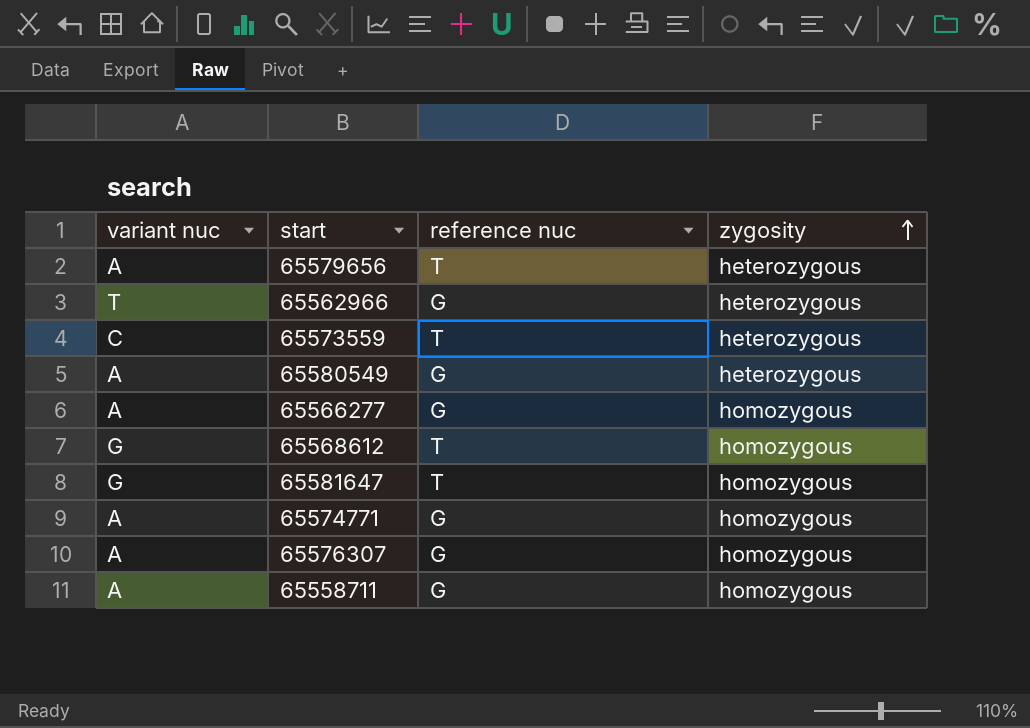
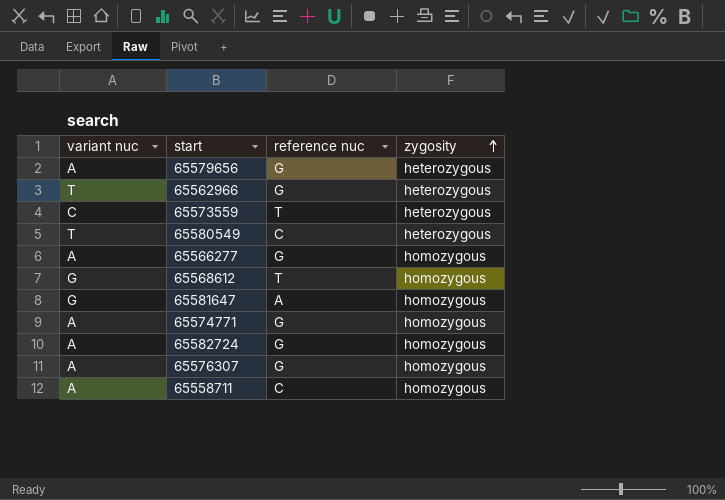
65579656 | reference nuc: T -> G
65580549 | variant nuc: A -> T
65580549 | reference nuc: G -> C
65581647 | reference nuc: T -> A
row 65582724: none -> A | G | homozygous
65558711 | reference nuc: G -> C

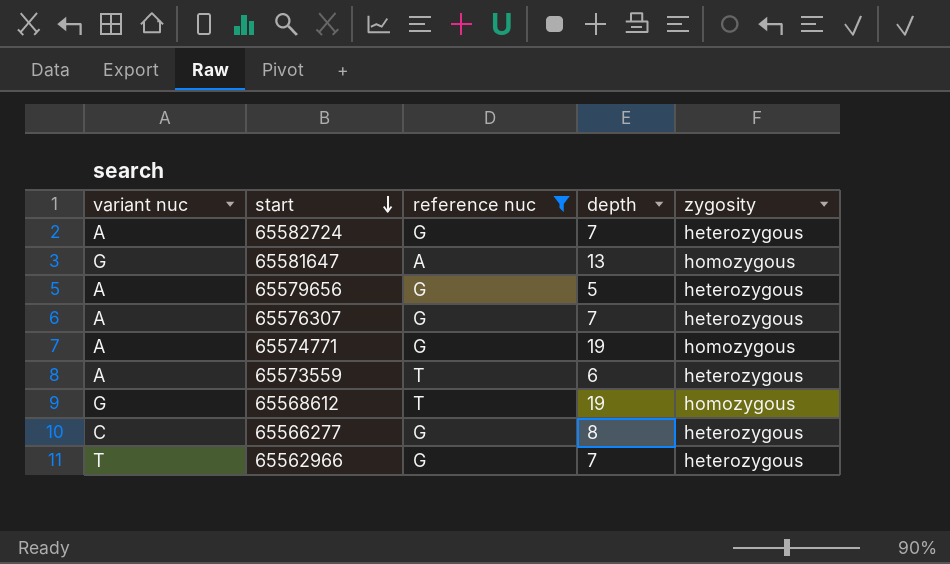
filter: none -> reference nuc != C
row order: zygosity ascending -> start descending
column depth | position: none -> 4
65582724 | zygosity: homozygous -> heterozygous
65576307 | zygosity: homozygous -> heterozygous
65573559 | variant nuc: C -> A
65566277 | variant nuc: A -> C
65566277 | zygosity: homozygous -> heterozygous

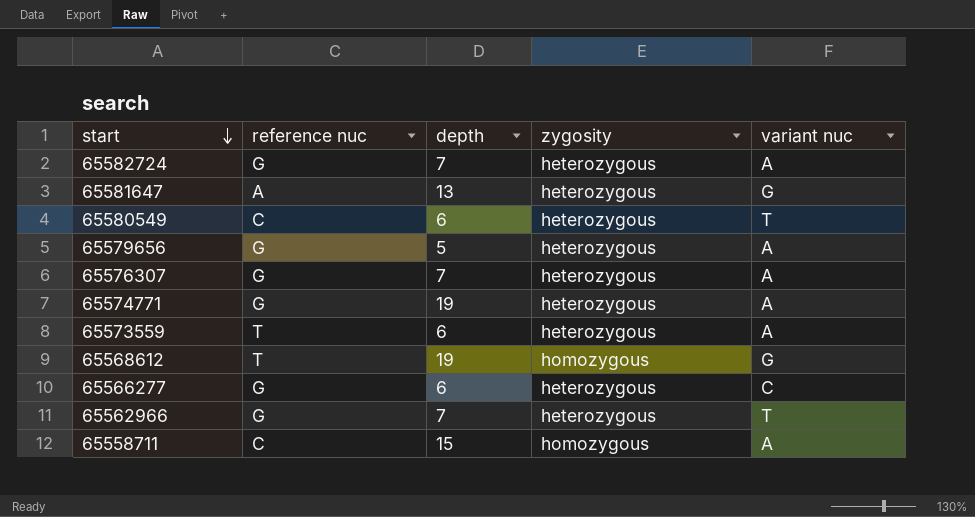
filter: reference nuc != C -> none
column variant nuc | position: 1 -> 5
65581647 | zygosity: homozygous -> heterozygous
65574771 | zygosity: homozygous -> heterozygous
65566277 | depth: 8 -> 6

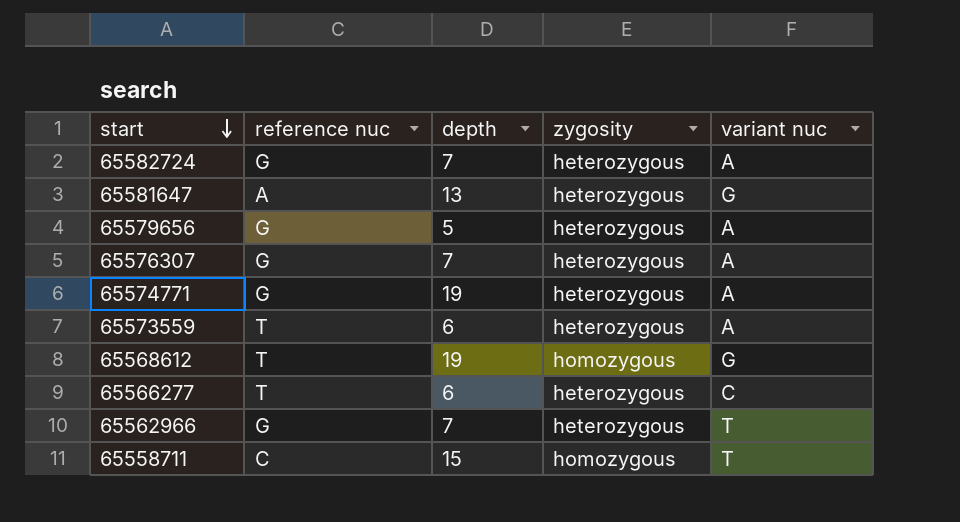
row 65580549: C | 6 | heterozygous | T -> none
65566277 | reference nuc: G -> T
65558711 | variant nuc: A -> T

